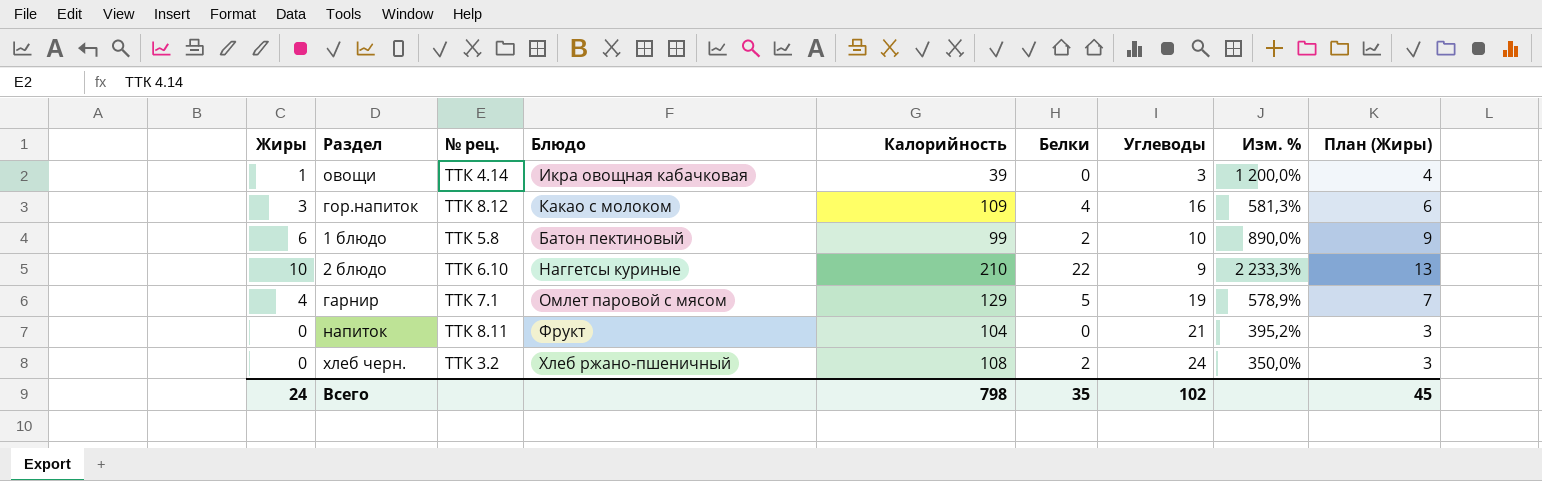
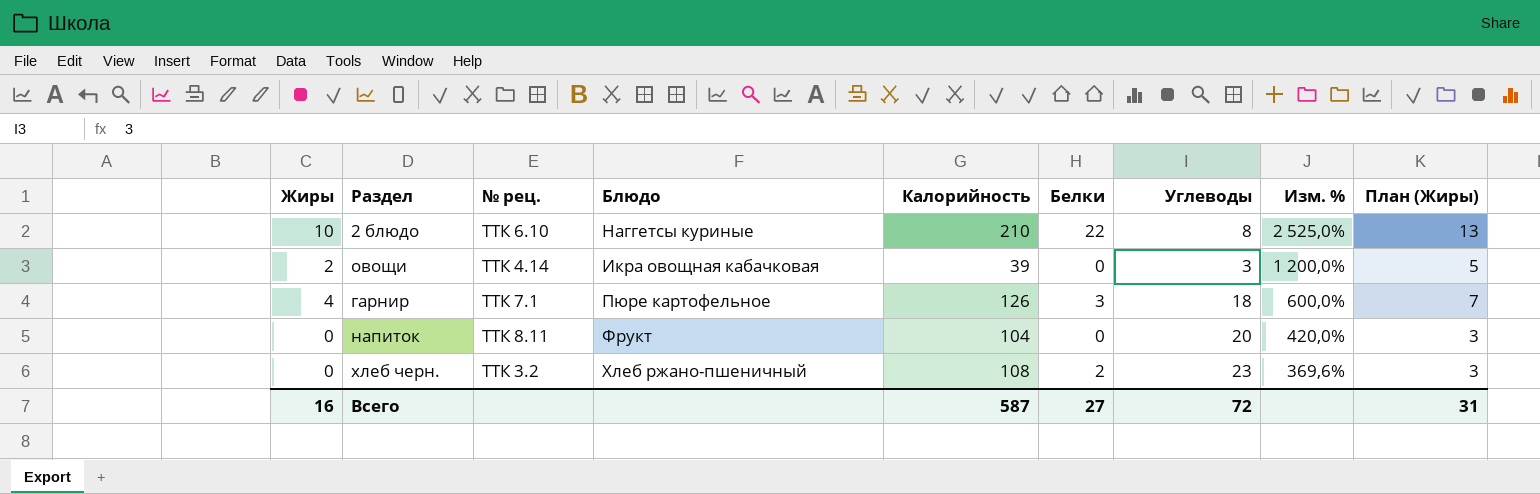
row order: none -> Изм. % descending
row гор.напиток: 3 | ТТК 8.12 | Какао с молоком | 109 | 4 | 16 | 581,3% | 6 -> none
row 1 блюдо: 6 | ТТК 5.8 | Батон пектиновый | 99 | 2 | 10 | 890,0% | 9 -> none
2 блюдо | Углеводы: 9 -> 8
2 блюдо | Изм. %: 2 233,3% -> 2 525,0%
овощи | Жиры: 1 -> 2
овощи | План (Жиры): 4 -> 5
гарнир | Блюдо: Омлет паровой с мясом -> Пюре картофельное
гарнир | Калорийность: 129 -> 126
гарнир | Белки: 5 -> 3
гарнир | Углеводы: 19 -> 18
гарнир | Изм. %: 578,9% -> 600,0%
напиток | Углеводы: 21 -> 20
напиток | Изм. %: 395,2% -> 420,0%
хлеб черн. | Углеводы: 24 -> 23
хлеб черн. | Изм. %: 350,0% -> 369,6%
Всего | Жиры: 24 -> 16
Всего | Калорийность: 798 -> 587
Всего | Белки: 35 -> 27
Всего | Углеводы: 102 -> 72
Всего | План (Жиры): 45 -> 31

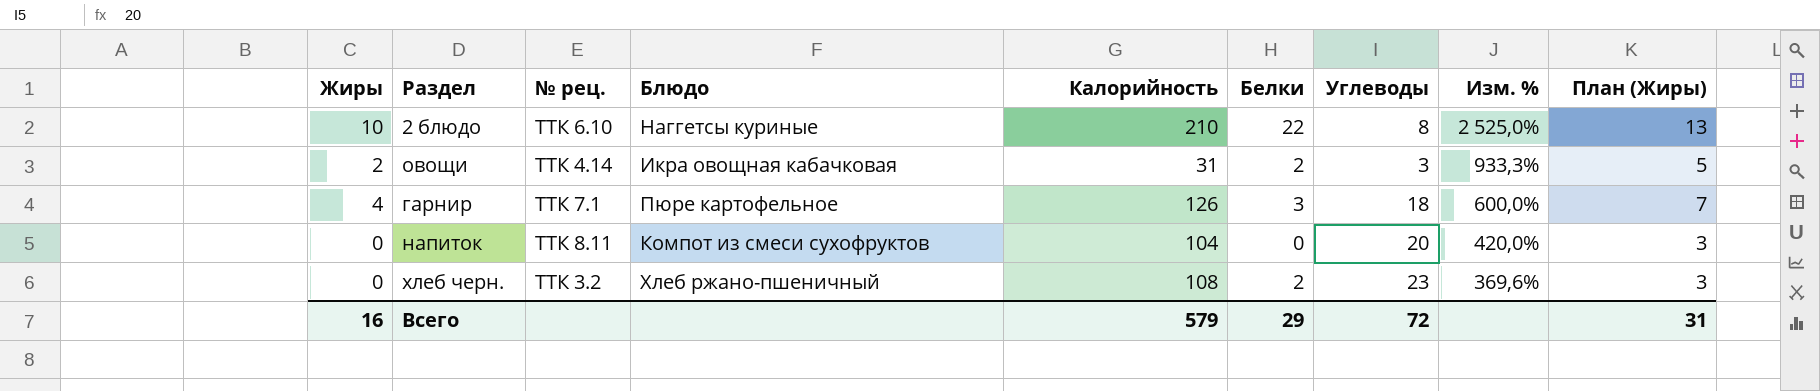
овощи | Калорийность: 39 -> 31
овощи | Белки: 0 -> 2
овощи | Изм. %: 1 200,0% -> 933,3%
напиток | Блюдо: Фрукт -> Компот из смеси сухофруктов
Всего | Калорийность: 587 -> 579
Всего | Белки: 27 -> 29

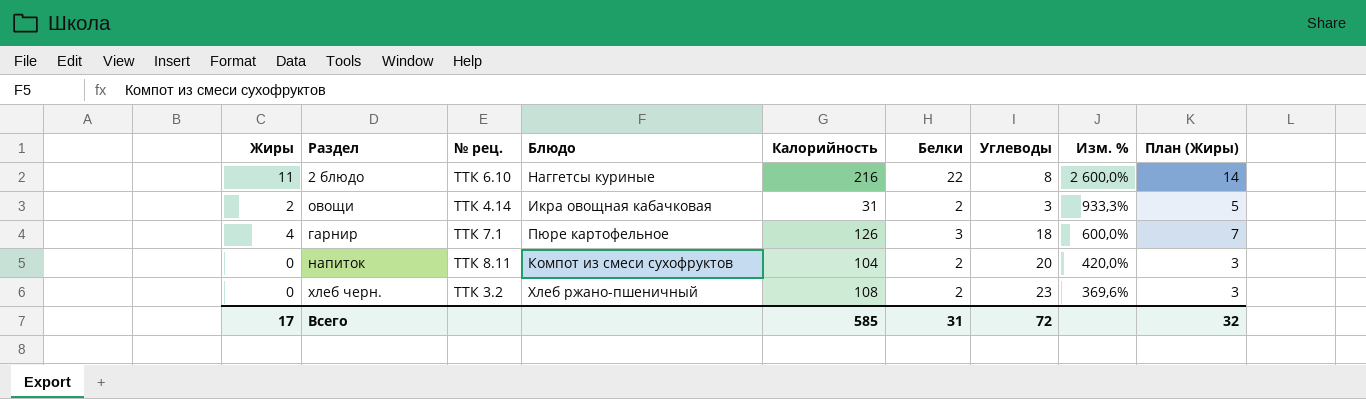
2 блюдо | Жиры: 10 -> 11
2 блюдо | Калорийность: 210 -> 216
2 блюдо | Изм. %: 2 525,0% -> 2 600,0%
2 блюдо | План (Жиры): 13 -> 14
напиток | Белки: 0 -> 2
Всего | Жиры: 16 -> 17
Всего | Калорийность: 579 -> 585
Всего | Белки: 29 -> 31
Всего | План (Жиры): 31 -> 32

